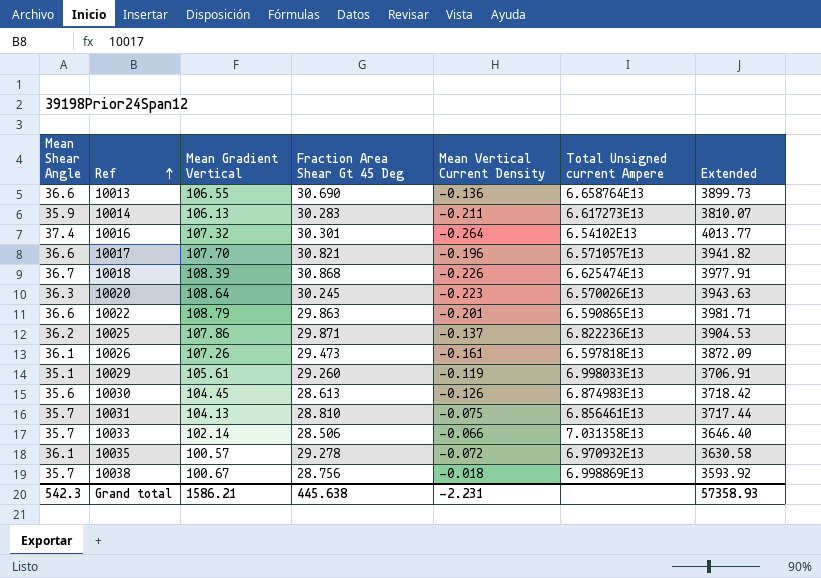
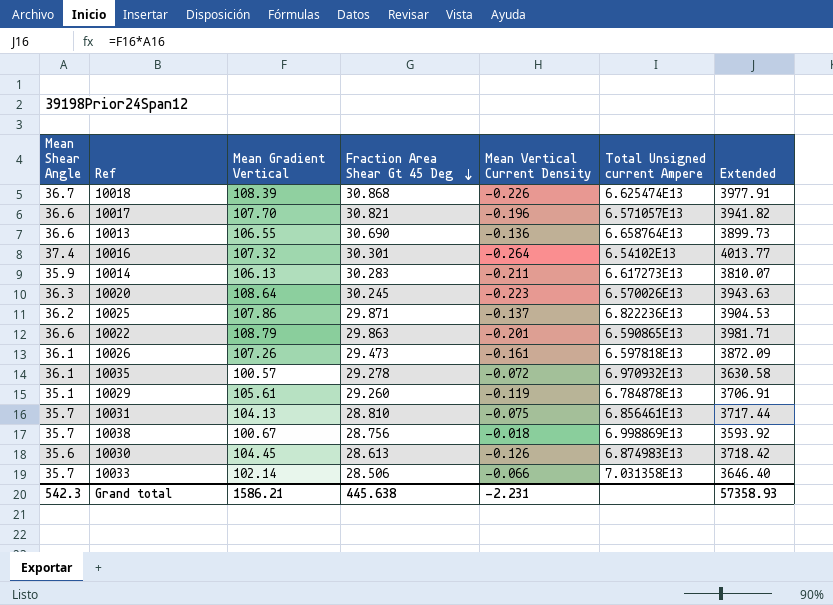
row order: Ref ascending -> Fraction Area Shear Gt 45 Deg descending
10029 | Total Unsigned current Ampere: 6.998033E13 -> 6.784878E13

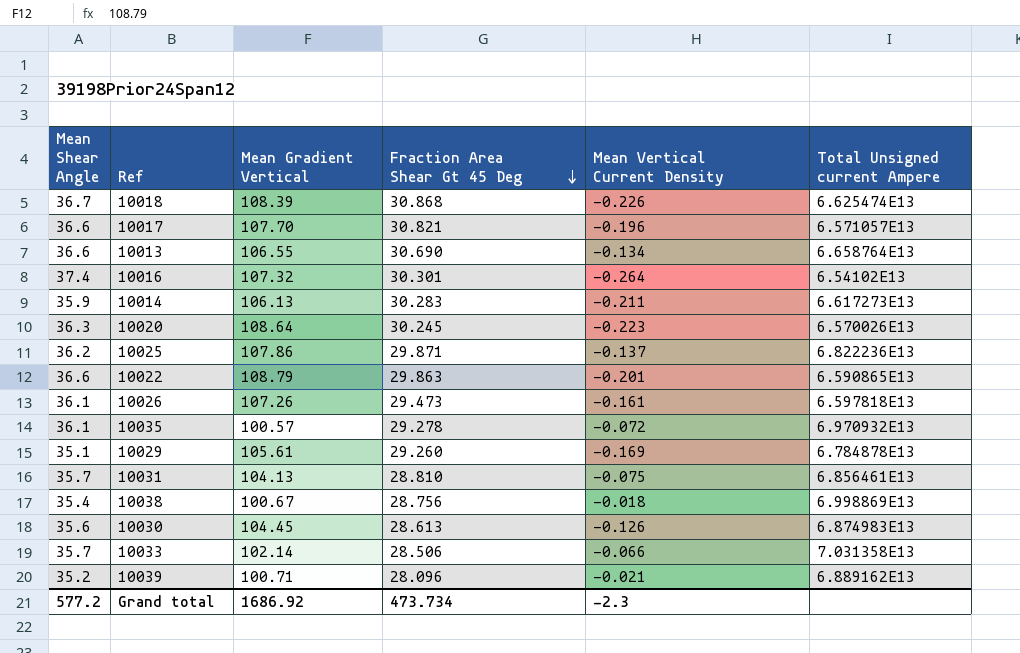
column Extended | formula: [Mean Shear Angle] * [Mean Gradient Vertical] -> none
10013 | Mean Vertical Current Density: -0.136 -> -0.134
10029 | Mean Vertical Current Density: -0.119 -> -0.169
10038 | Mean Shear Angle: 35.7 -> 35.4
row 10039: none -> 35.2 | 100.71 | 28.096 | -0.021 | 6.889162E13
Grand total | Mean Shear Angle: 542.3 -> 577.2
Grand total | Mean Gradient Vertical: 1586.21 -> 1686.92
Grand total | Fraction Area Shear Gt 45 Deg: 445.638 -> 473.734
Grand total | Mean Vertical Current Density: -2.231 -> -2.3

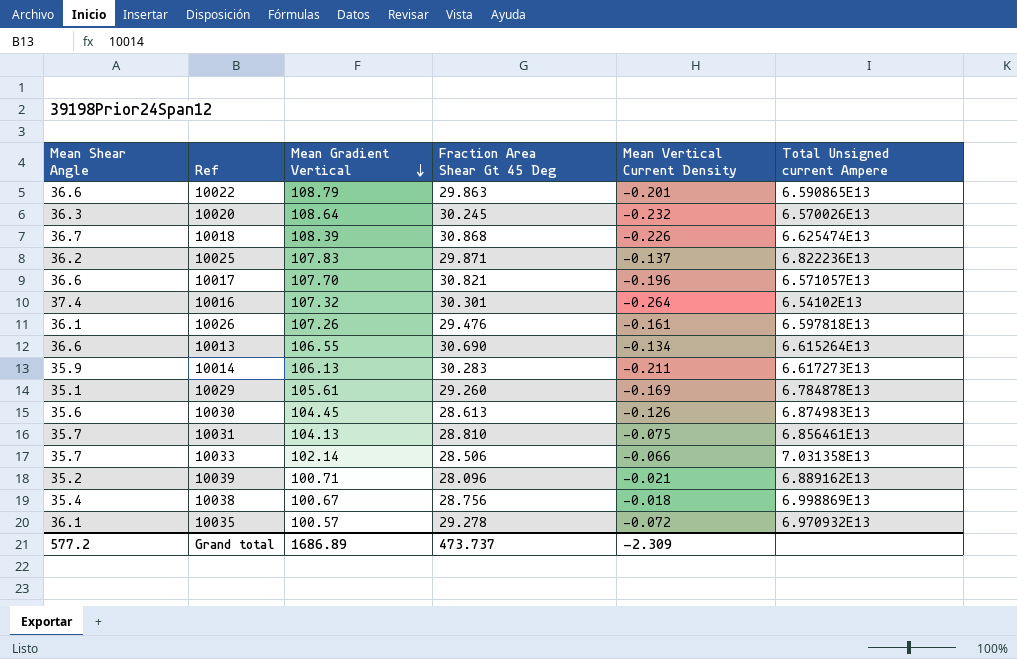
row order: Fraction Area Shear Gt 45 Deg descending -> Mean Gradient Vertical descending
10020 | Mean Vertical Current Density: -0.223 -> -0.232
10025 | Mean Gradient Vertical: 107.86 -> 107.83
10026 | Fraction Area Shear Gt 45 Deg: 29.473 -> 29.476
10013 | Total Unsigned current Ampere: 6.658764E13 -> 6.615264E13
Grand total | Mean Gradient Vertical: 1686.92 -> 1686.89
Grand total | Fraction Area Shear Gt 45 Deg: 473.734 -> 473.737
Grand total | Mean Vertical Current Density: -2.3 -> -2.309

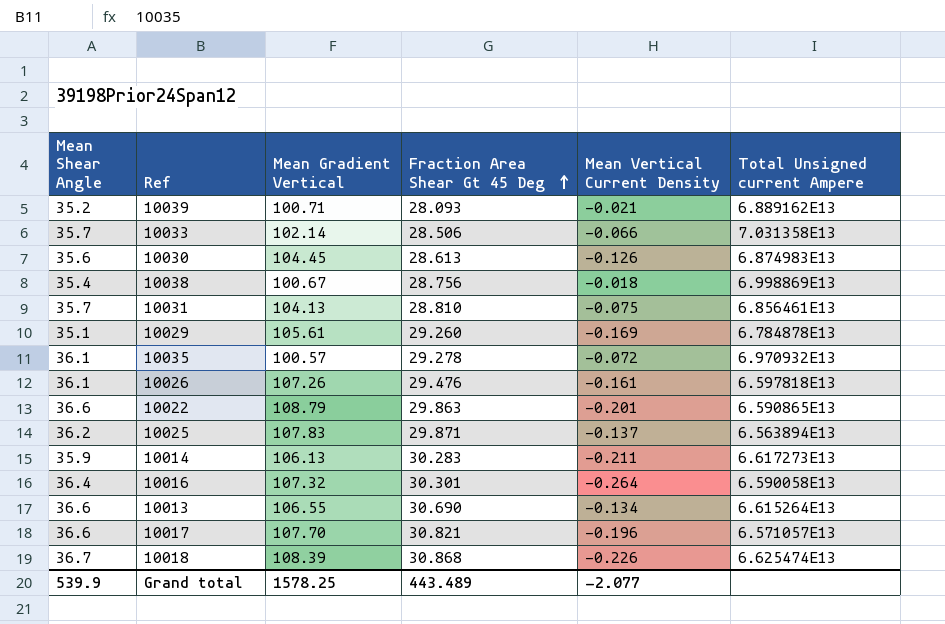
row order: Mean Gradient Vertical descending -> Fraction Area Shear Gt 45 Deg ascending
row 10020: 36.3 | 108.64 | 30.245 | -0.232 | 6.570026E13 -> none
10039 | Fraction Area Shear Gt 45 Deg: 28.096 -> 28.093
10025 | Total Unsigned current Ampere: 6.822236E13 -> 6.563894E13
10016 | Mean Shear Angle: 37.4 -> 36.4
10016 | Total Unsigned current Ampere: 6.54102E13 -> 6.590058E13
Grand total | Mean Shear Angle: 577.2 -> 539.9
Grand total | Mean Gradient Vertical: 1686.89 -> 1578.25
Grand total | Fraction Area Shear Gt 45 Deg: 473.737 -> 443.489
Grand total | Mean Vertical Current Density: -2.309 -> -2.077

